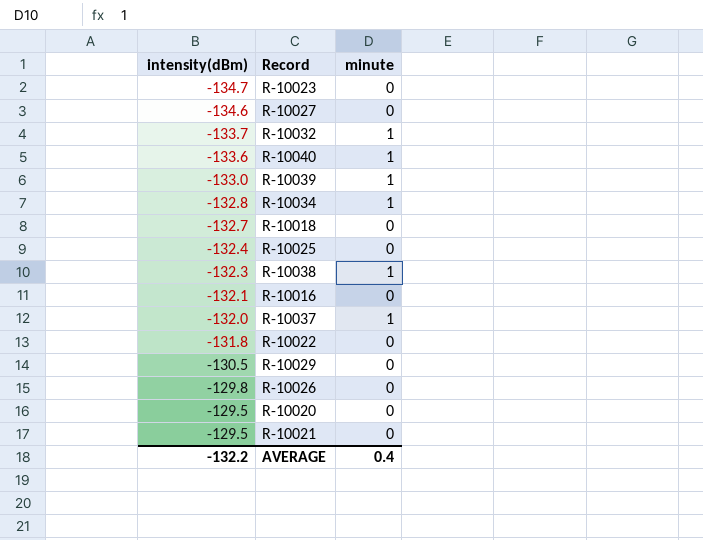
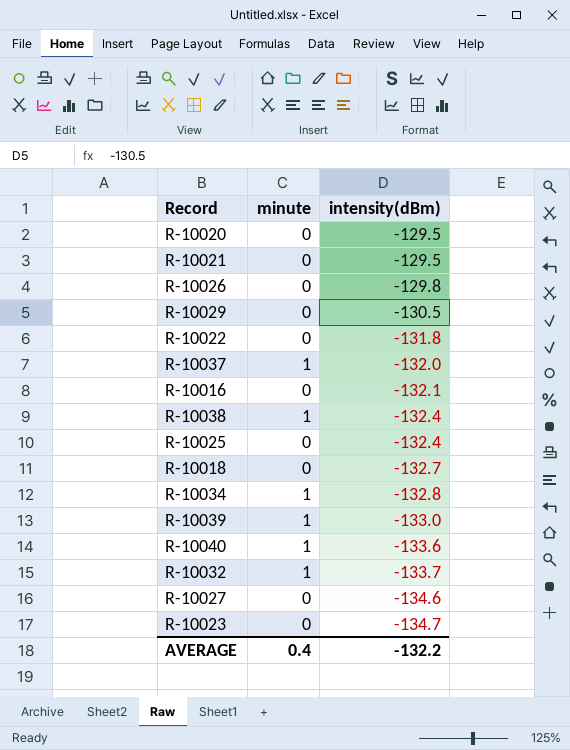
row order: intensity(dBm) ascending -> intensity(dBm) descending
column intensity(dBm) | position: 1 -> 3
R-10038 | intensity(dBm): -132.3 -> -132.4

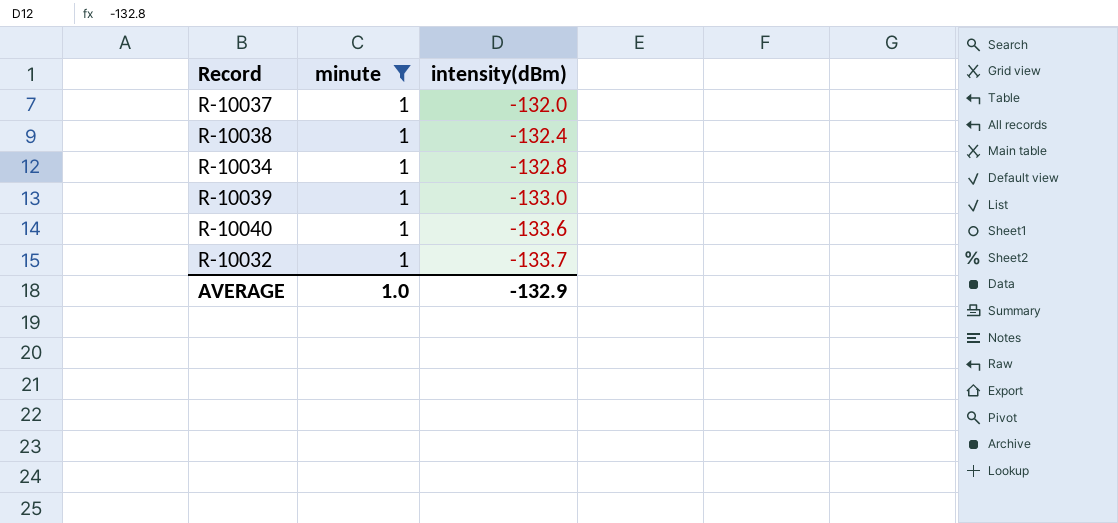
filter: none -> minute = 1
AVERAGE | minute: 0.4 -> 1.0
AVERAGE | intensity(dBm): -132.2 -> -132.9

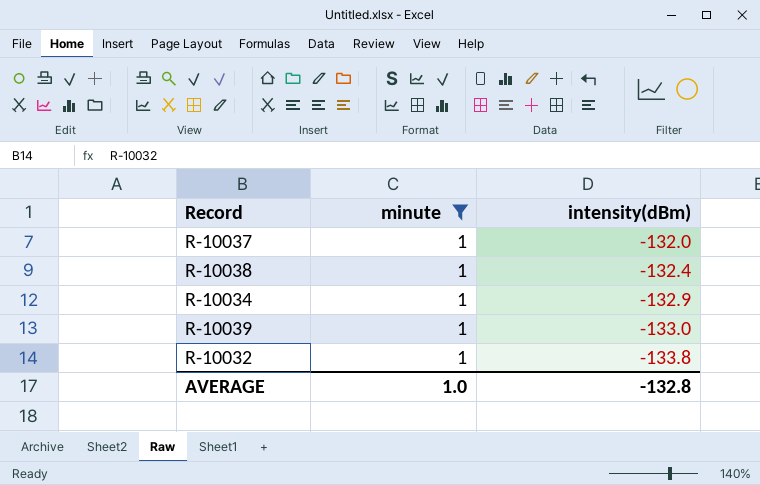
row R-10040: 1 | -133.6 -> none
R-10034 | intensity(dBm): -132.8 -> -132.9
R-10032 | intensity(dBm): -133.7 -> -133.8
AVERAGE | intensity(dBm): -132.9 -> -132.8

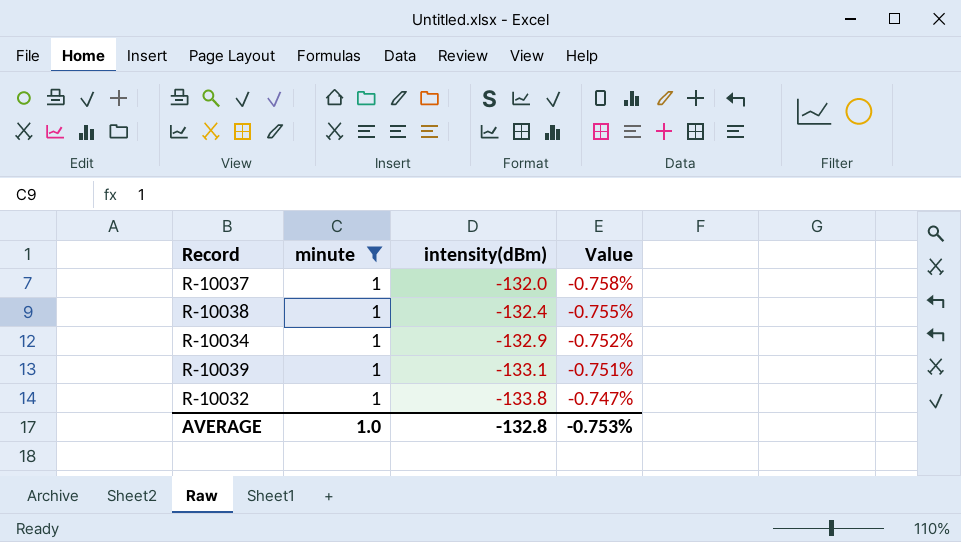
column Value | formula: none -> [minute] / [intensity(dBm)]
R-10039 | intensity(dBm): -133.0 -> -133.1

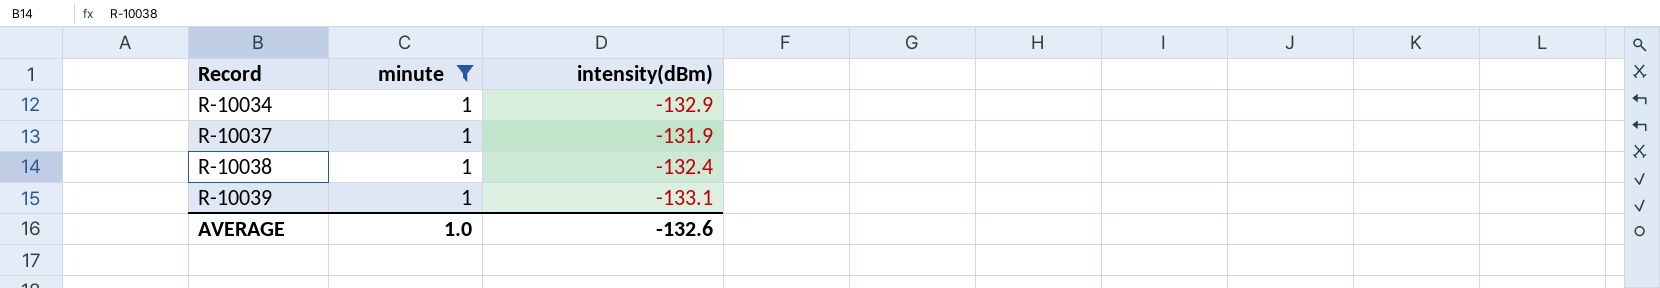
row order: intensity(dBm) descending -> Record ascending
column Value | formula: [minute] / [intensity(dBm)] -> none
row R-10032: 1 | -133.8 | -0.747% -> none
R-10037 | intensity(dBm): -132.0 -> -131.9
AVERAGE | intensity(dBm): -132.8 -> -132.6

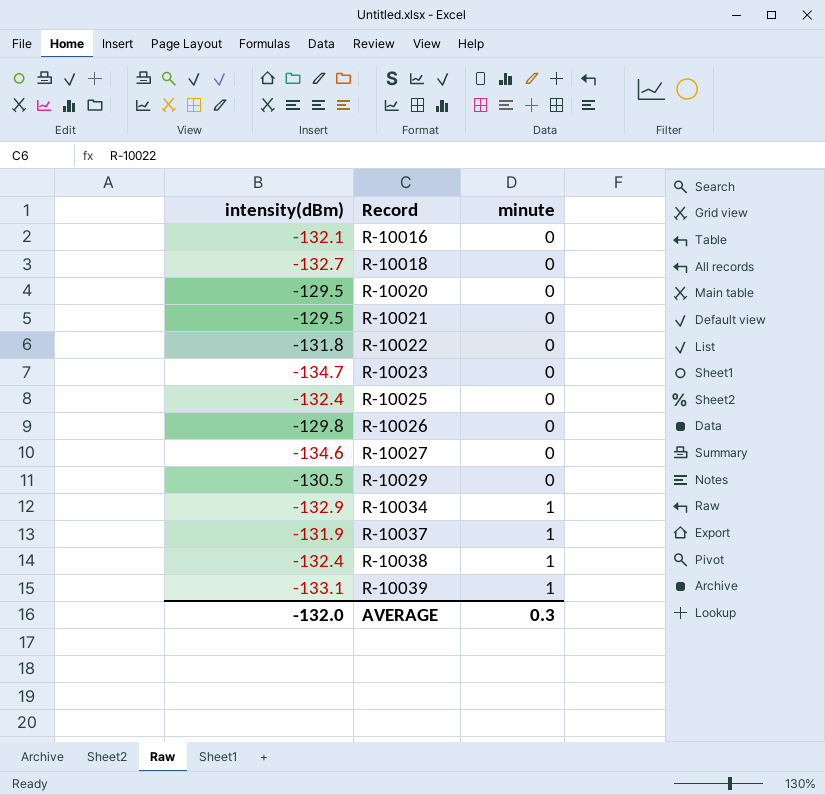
filter: minute = 1 -> none
column intensity(dBm) | position: 3 -> 1
AVERAGE | intensity(dBm): -132.6 -> -132.0
AVERAGE | minute: 1.0 -> 0.3

